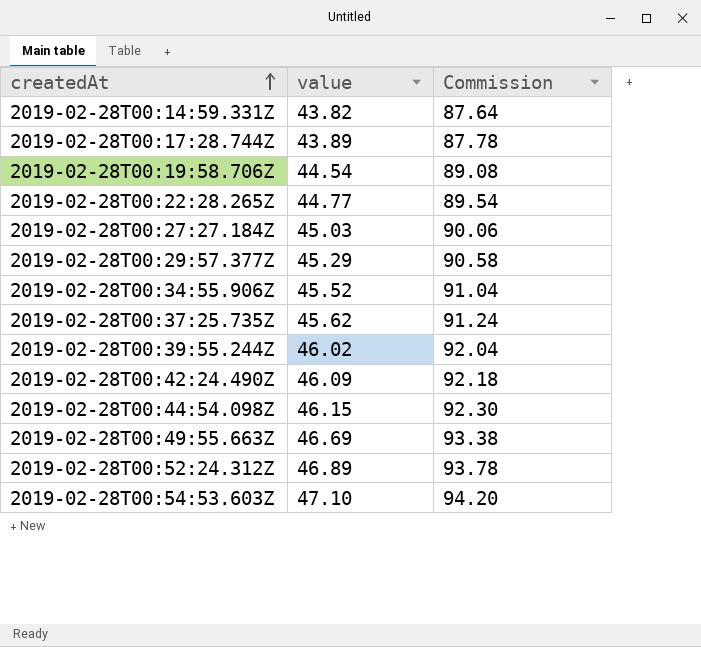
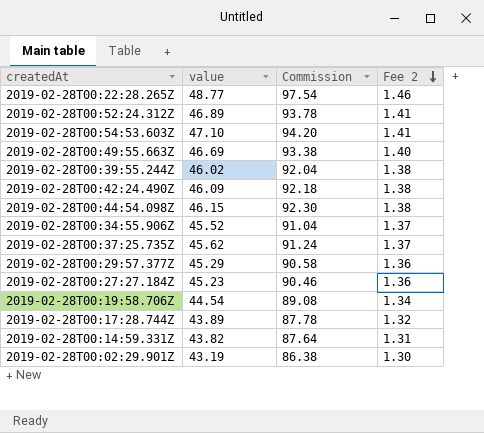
row order: createdAt ascending -> Fee 2 descending
column Fee 2 | formula: none -> [value] * 0.03
2019-02-28T00:22:28.265Z | value: 44.77 -> 48.77
2019-02-28T00:22:28.265Z | Commission: 89.54 -> 97.54
2019-02-28T00:27:27.184Z | value: 45.03 -> 45.23
2019-02-28T00:27:27.184Z | Commission: 90.06 -> 90.46
row 2019-02-28T00:02:29.901Z: none -> 43.19 | 86.38 | 1.30

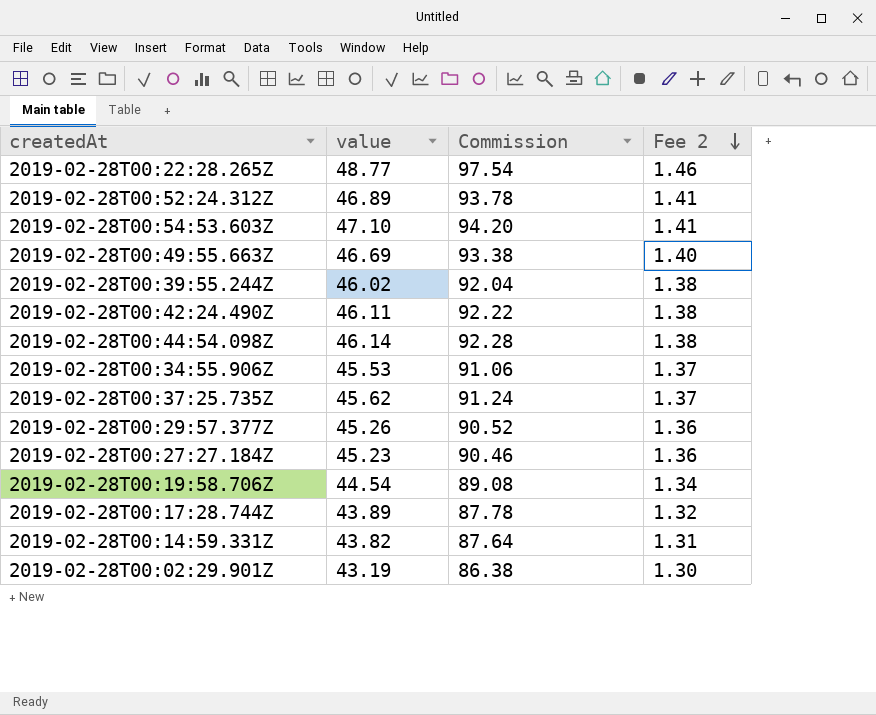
2019-02-28T00:42:24.490Z | value: 46.09 -> 46.11
2019-02-28T00:42:24.490Z | Commission: 92.18 -> 92.22
2019-02-28T00:44:54.098Z | value: 46.15 -> 46.14
2019-02-28T00:44:54.098Z | Commission: 92.30 -> 92.28
2019-02-28T00:34:55.906Z | value: 45.52 -> 45.53
2019-02-28T00:34:55.906Z | Commission: 91.04 -> 91.06
2019-02-28T00:29:57.377Z | value: 45.29 -> 45.26
2019-02-28T00:29:57.377Z | Commission: 90.58 -> 90.52

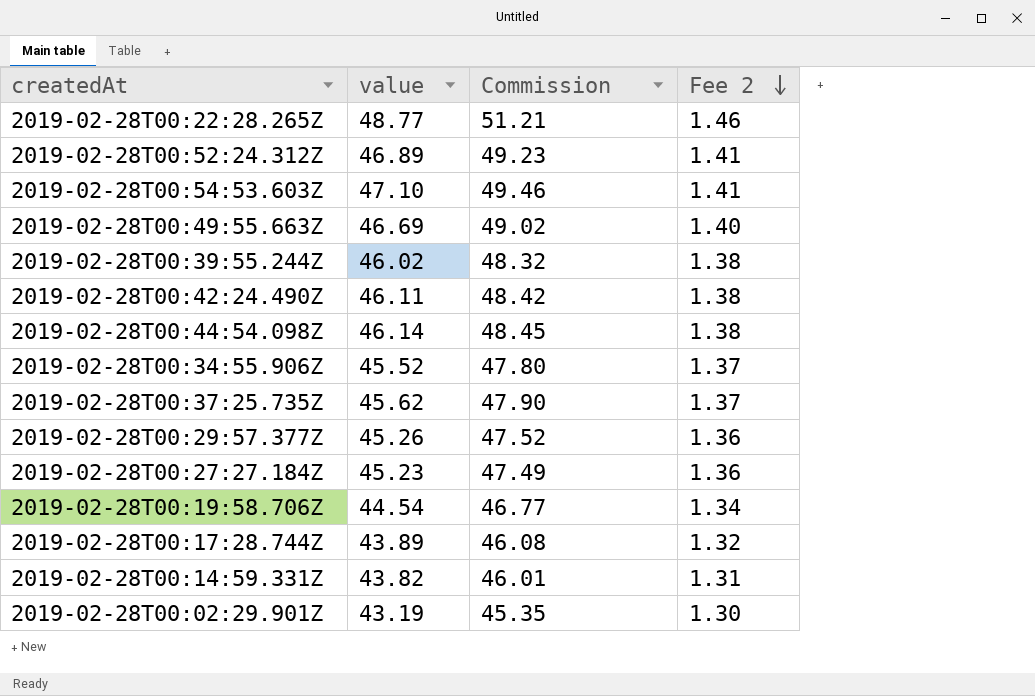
column Commission | formula: [value] * 2 -> [value] * 1.05
2019-02-28T00:34:55.906Z | value: 45.53 -> 45.52

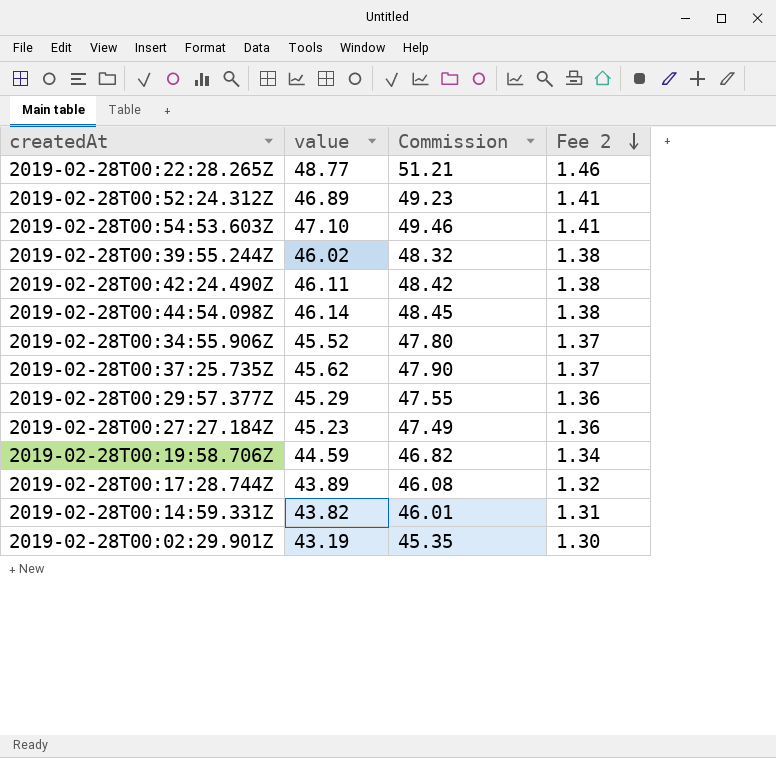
row 2019-02-28T00:49:55.663Z: 46.69 | 49.02 | 1.40 -> none
2019-02-28T00:29:57.377Z | value: 45.26 -> 45.29
2019-02-28T00:29:57.377Z | Commission: 47.52 -> 47.55
2019-02-28T00:19:58.706Z | value: 44.54 -> 44.59
2019-02-28T00:19:58.706Z | Commission: 46.77 -> 46.82

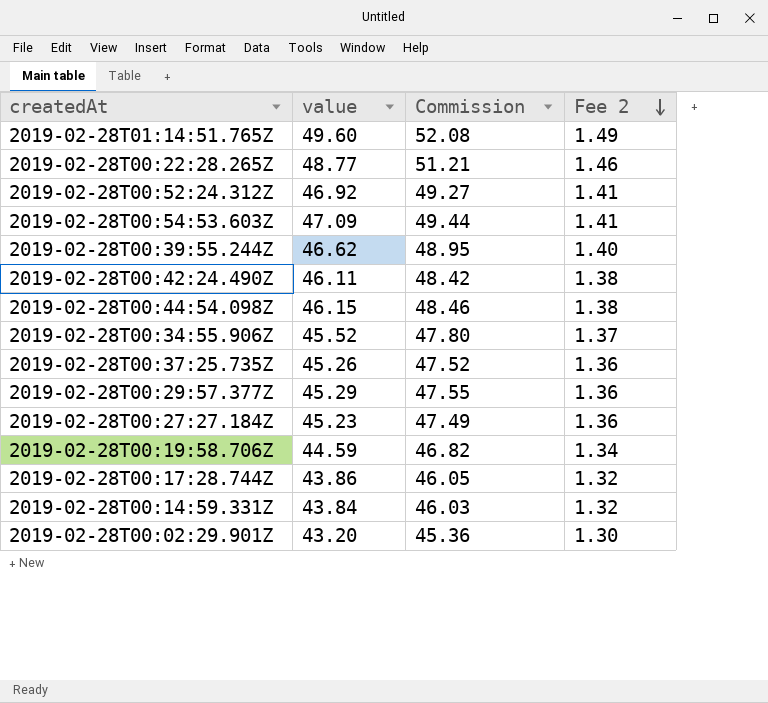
row 2019-02-28T01:14:51.765Z: none -> 49.60 | 52.08 | 1.49
2019-02-28T00:52:24.312Z | value: 46.89 -> 46.92
2019-02-28T00:52:24.312Z | Commission: 49.23 -> 49.27
2019-02-28T00:54:53.603Z | value: 47.10 -> 47.09
2019-02-28T00:54:53.603Z | Commission: 49.46 -> 49.44
2019-02-28T00:39:55.244Z | value: 46.02 -> 46.62
2019-02-28T00:39:55.244Z | Commission: 48.32 -> 48.95
2019-02-28T00:39:55.244Z | Fee 2: 1.38 -> 1.40
2019-02-28T00:44:54.098Z | value: 46.14 -> 46.15
2019-02-28T00:44:54.098Z | Commission: 48.45 -> 48.46
2019-02-28T00:37:25.735Z | value: 45.62 -> 45.26
2019-02-28T00:37:25.735Z | Commission: 47.90 -> 47.52
2019-02-28T00:37:25.735Z | Fee 2: 1.37 -> 1.36
2019-02-28T00:17:28.744Z | value: 43.89 -> 43.86
2019-02-28T00:17:28.744Z | Commission: 46.08 -> 46.05
2019-02-28T00:14:59.331Z | value: 43.82 -> 43.84
2019-02-28T00:14:59.331Z | Commission: 46.01 -> 46.03
2019-02-28T00:14:59.331Z | Fee 2: 1.31 -> 1.32
2019-02-28T00:02:29.901Z | value: 43.19 -> 43.20
2019-02-28T00:02:29.901Z | Commission: 45.35 -> 45.36

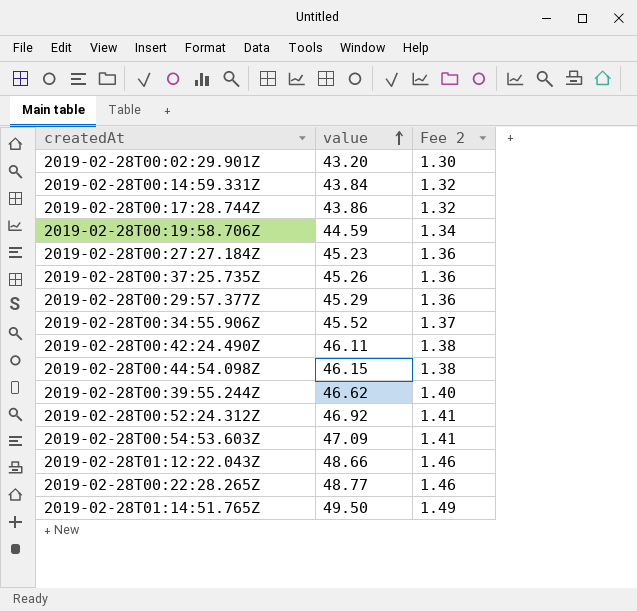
row order: Fee 2 descending -> value ascending
column Commission | formula: [value] * 1.05 -> none
row 2019-02-28T01:12:22.043Z: none -> 48.66 | 1.46
2019-02-28T01:14:51.765Z | value: 49.60 -> 49.50

